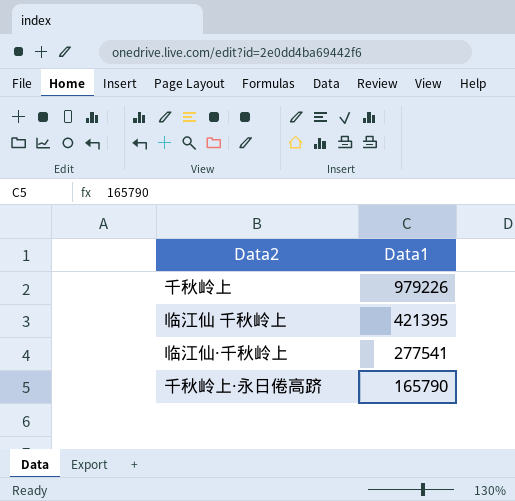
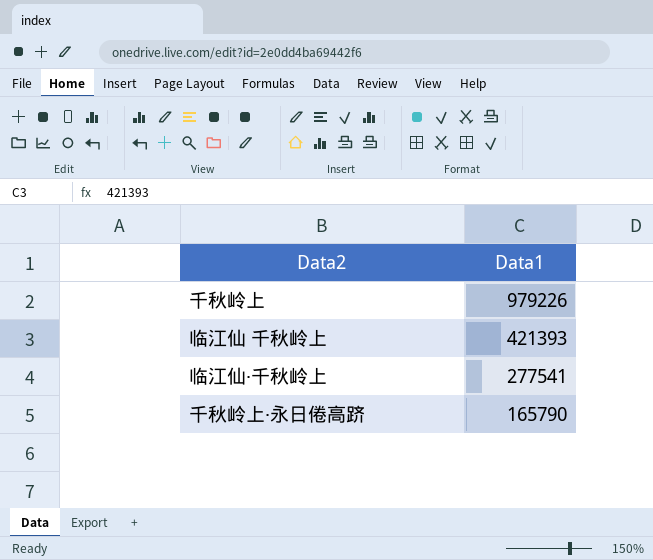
临江仙 千秋岭上 | Data1: 421395 -> 421393

